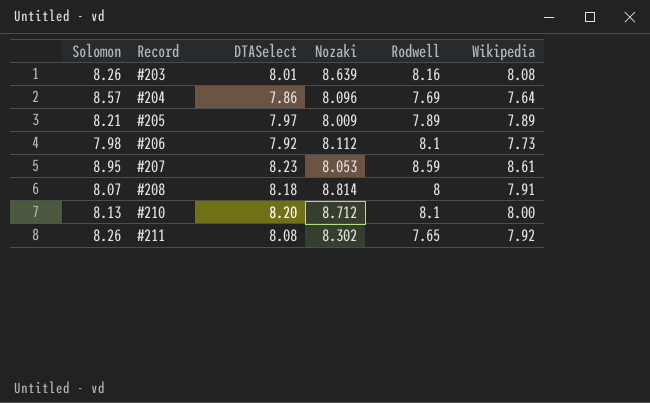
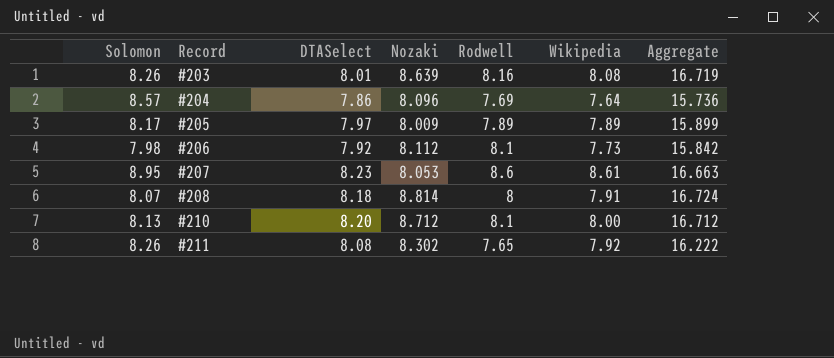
column Aggregate | formula: none -> [Nozaki] + [Wikipedia]
#205 | Solomon: 8.21 -> 8.17
#207 | Rodwell: 8.59 -> 8.6

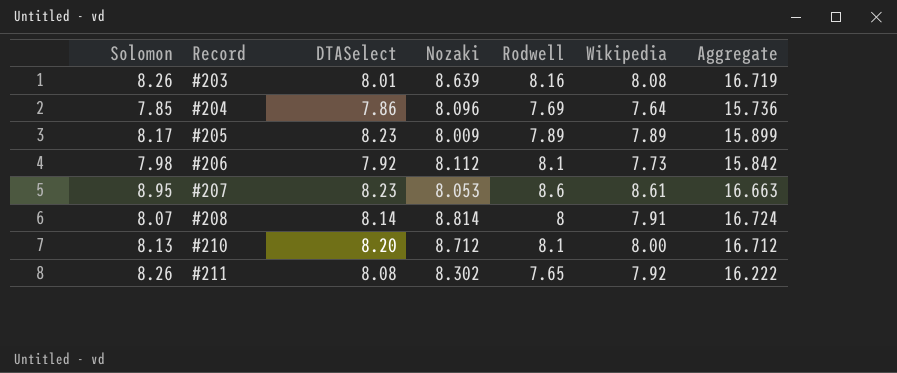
#204 | Solomon: 8.57 -> 7.85
#205 | DTASelect: 7.97 -> 8.23
#208 | DTASelect: 8.18 -> 8.14

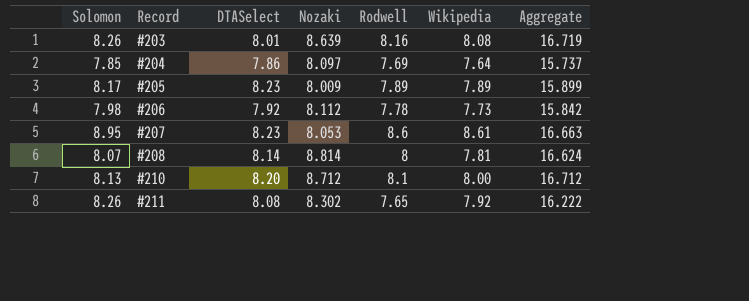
#204 | Nozaki: 8.096 -> 8.097
#204 | Aggregate: 15.736 -> 15.737
#206 | Rodwell: 8.1 -> 7.78
#208 | Wikipedia: 7.91 -> 7.81
#208 | Aggregate: 16.724 -> 16.624

